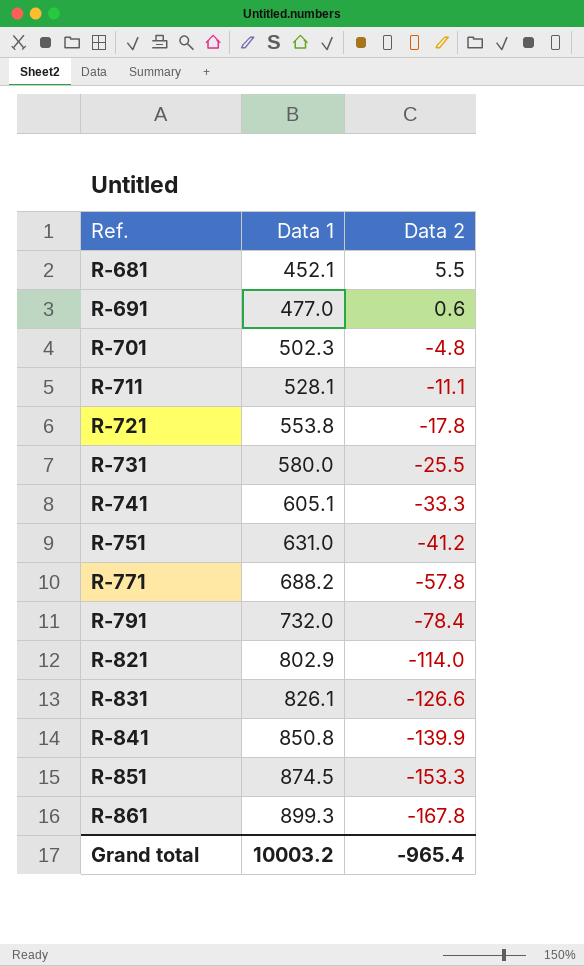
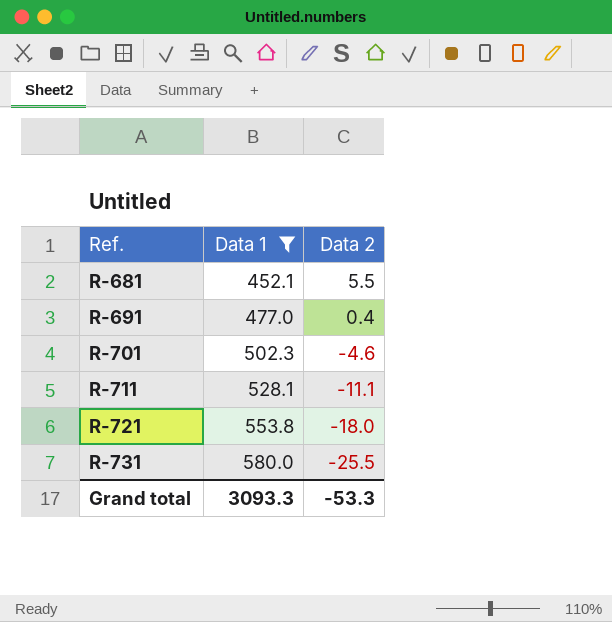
filter: none -> Data 1 <= 580.0
R-691 | Data 2: 0.6 -> 0.4
R-701 | Data 2: -4.8 -> -4.6
R-721 | Data 2: -17.8 -> -18.0
Grand total | Data 1: 10003.2 -> 3093.3
Grand total | Data 2: -965.4 -> -53.3

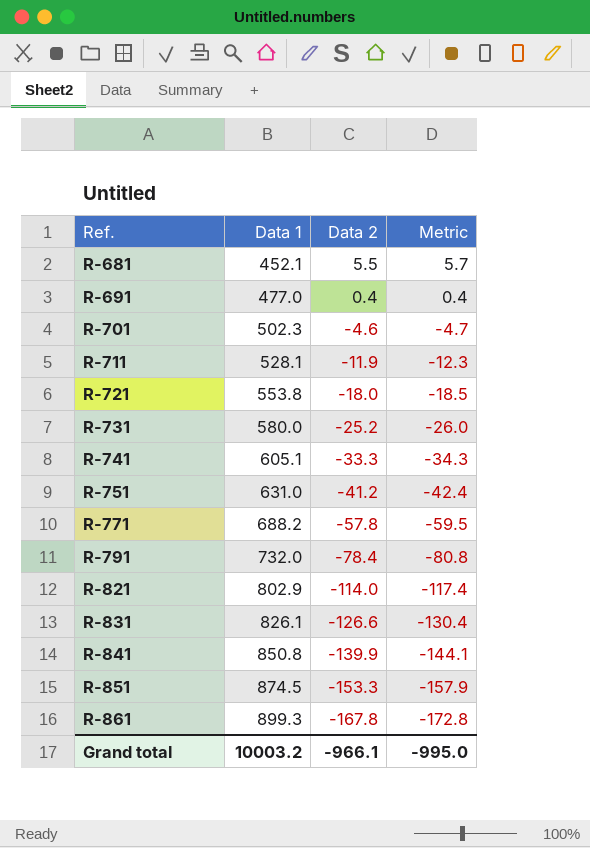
filter: Data 1 <= 580.0 -> none
column Metric | formula: none -> [Data 2] * 1.03
R-711 | Data 2: -11.1 -> -11.9
R-731 | Data 2: -25.5 -> -25.2
Grand total | Data 1: 3093.3 -> 10003.2
Grand total | Data 2: -53.3 -> -966.1

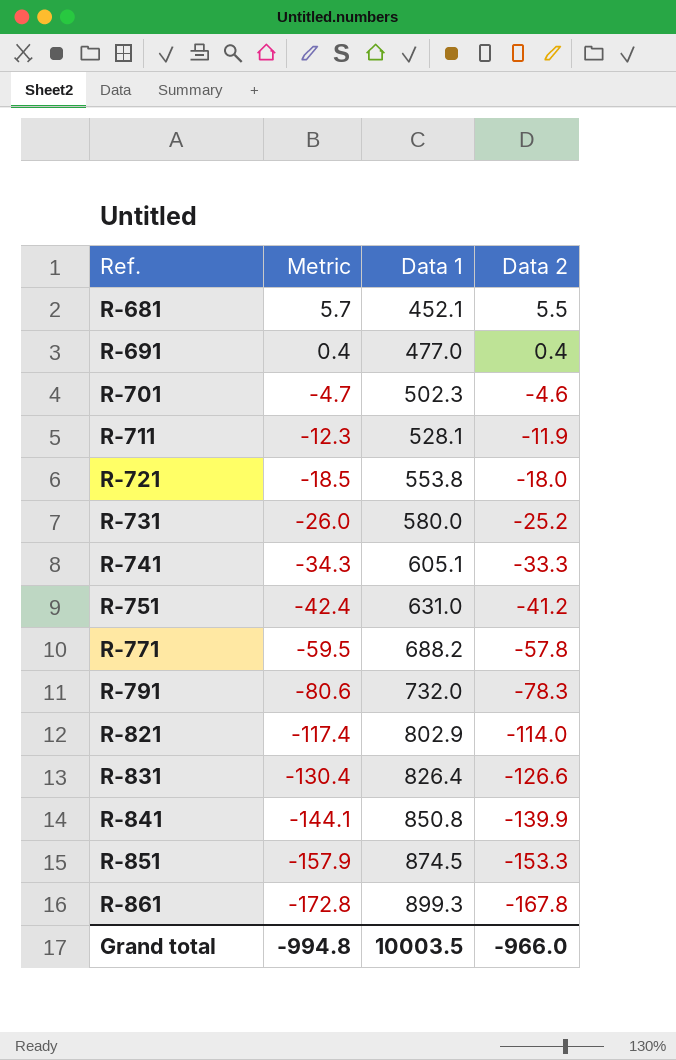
column Metric | position: 4 -> 2
R-791 | Metric: -80.8 -> -80.6
R-791 | Data 2: -78.4 -> -78.3
R-831 | Data 1: 826.1 -> 826.4
Grand total | Metric: -995.0 -> -994.8
Grand total | Data 1: 10003.2 -> 10003.5
Grand total | Data 2: -966.1 -> -966.0

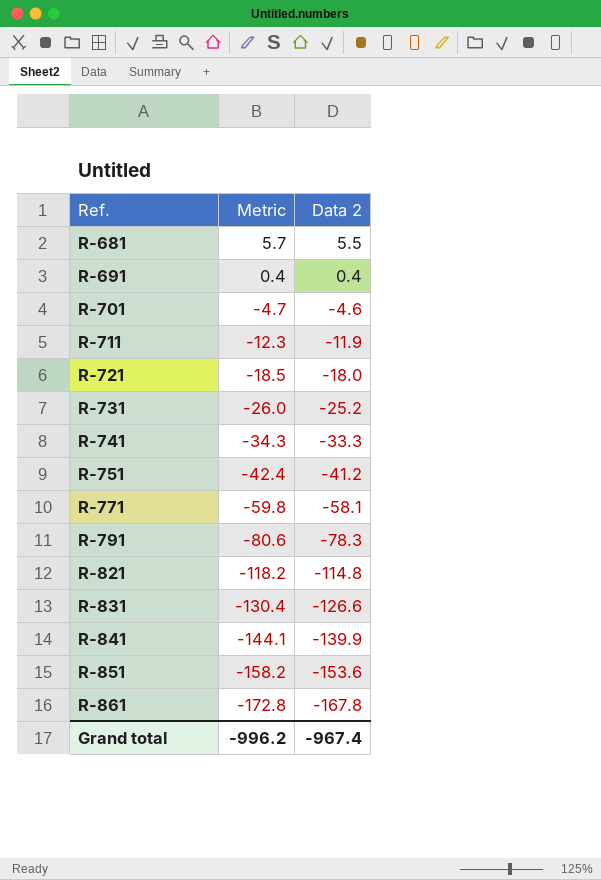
column Data 1 | position: 3 -> none
R-771 | Metric: -59.5 -> -59.8
R-771 | Data 2: -57.8 -> -58.1
R-821 | Metric: -117.4 -> -118.2
R-821 | Data 2: -114.0 -> -114.8
R-851 | Metric: -157.9 -> -158.2
R-851 | Data 2: -153.3 -> -153.6
Grand total | Metric: -994.8 -> -996.2
Grand total | Data 2: -966.0 -> -967.4

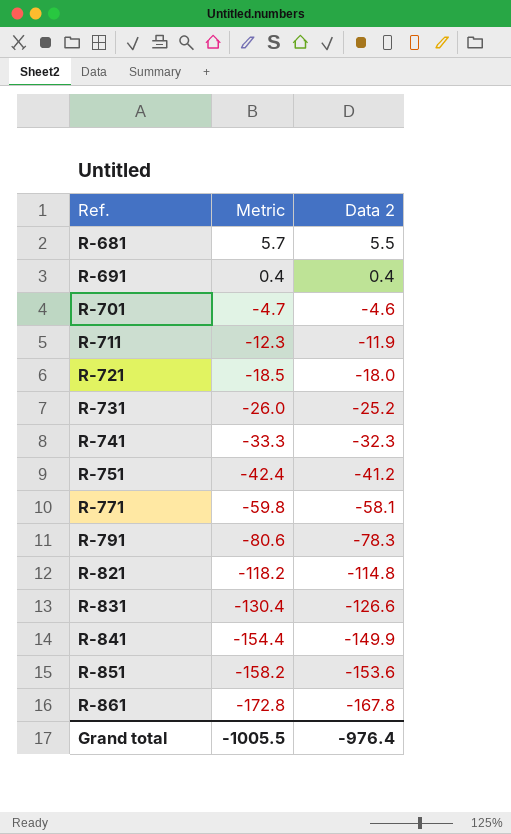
R-741 | Metric: -34.3 -> -33.3
R-741 | Data 2: -33.3 -> -32.3
R-841 | Metric: -144.1 -> -154.4
R-841 | Data 2: -139.9 -> -149.9
Grand total | Metric: -996.2 -> -1005.5
Grand total | Data 2: -967.4 -> -976.4

